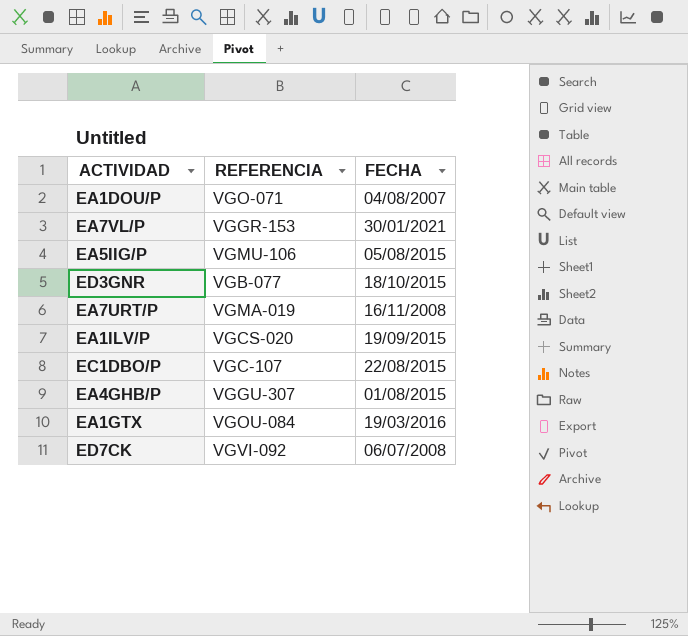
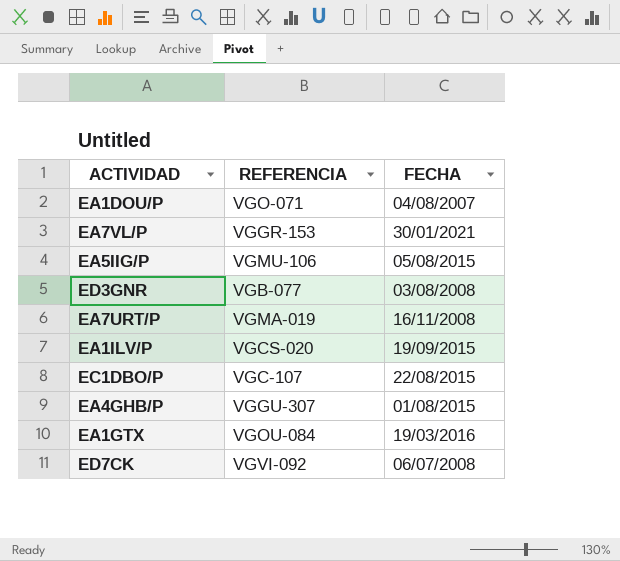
ED3GNR | FECHA: 18/10/2015 -> 03/08/2008

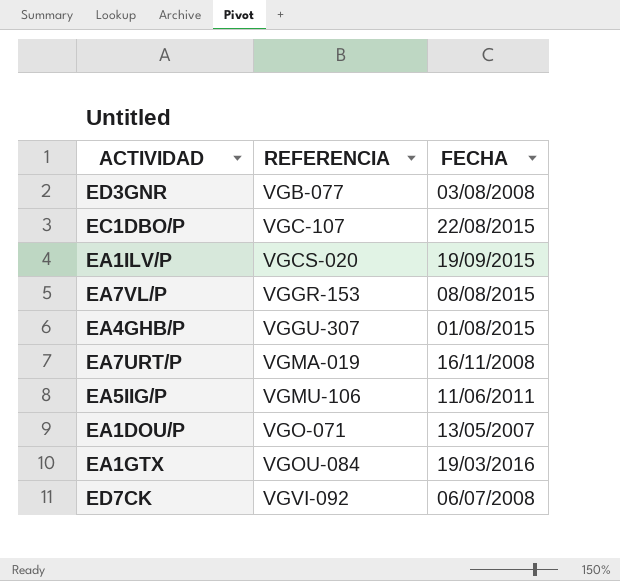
row order: none -> REFERENCIA ascending
EA7VL/P | FECHA: 30/01/2021 -> 08/08/2015
EA5IIG/P | FECHA: 05/08/2015 -> 11/06/2011
EA1DOU/P | FECHA: 04/08/2007 -> 13/05/2007

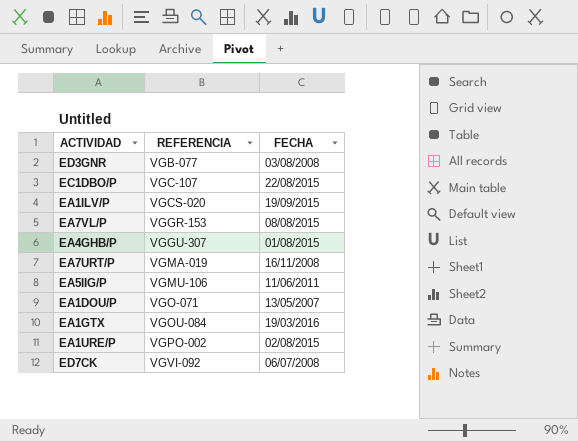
row EA1URE/P: none -> VGPO-002 | 02/08/2015

